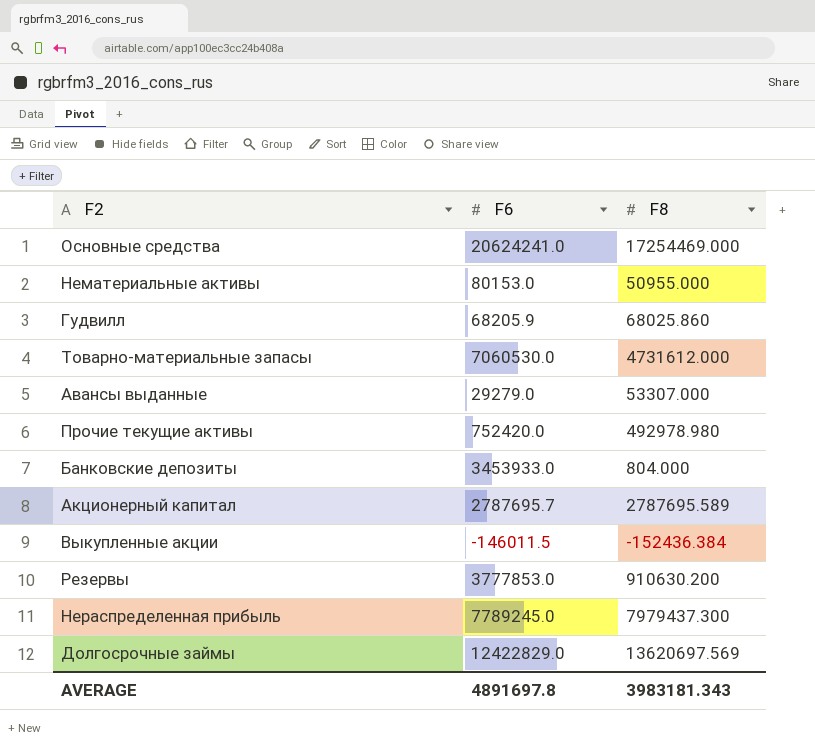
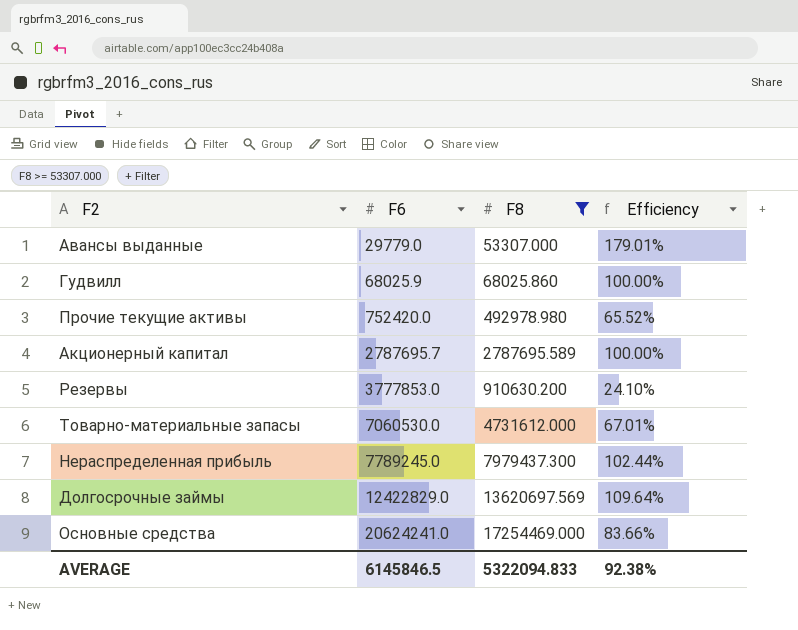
filter: none -> F8 >= 53307.000
row order: none -> F6 ascending
column Efficiency | formula: none -> [F8] / [F6]
Авансы выданные | F6: 29279.0 -> 29779.0
Гудвилл | F6: 68205.9 -> 68025.9
AVERAGE | F6: 4891697.8 -> 6145846.5
AVERAGE | F8: 3983181.343 -> 5322094.833

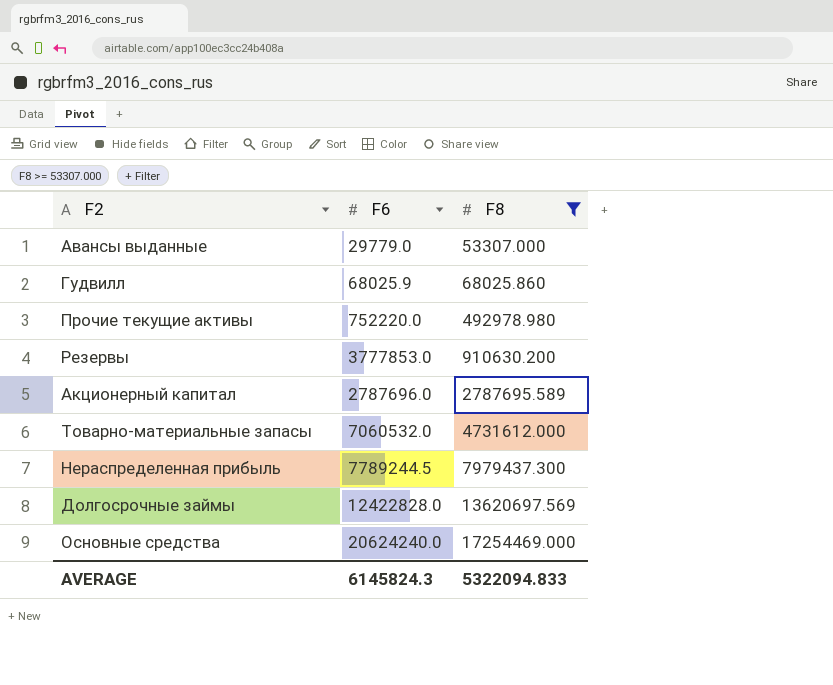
row order: F6 ascending -> F8 ascending
column Efficiency | formula: [F8] / [F6] -> none
Прочие текущие активы | F6: 752420.0 -> 752220.0
Акционерный капитал | F6: 2787695.7 -> 2787696.0
Товарно-материальные запасы | F6: 7060530.0 -> 7060532.0
Нераспределенная прибыль | F6: 7789245.0 -> 7789244.5
Долгосрочные займы | F6: 12422829.0 -> 12422828.0
Основные средства | F6: 20624241.0 -> 20624240.0
AVERAGE | F6: 6145846.5 -> 6145824.3

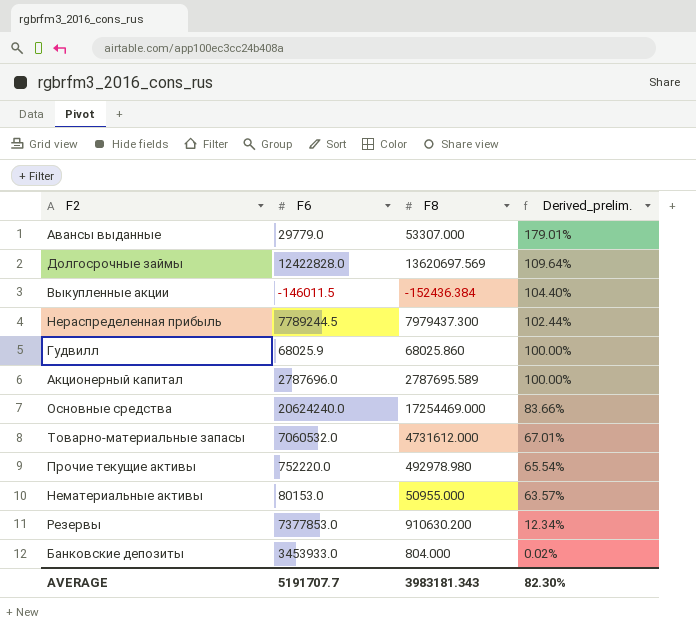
filter: F8 >= 53307.000 -> none
row order: F8 ascending -> Derived_prelim. descending
column Derived_prelim. | formula: none -> [F8] / [F6]
Резервы | F6: 3777853.0 -> 7377853.0
AVERAGE | F6: 6145824.3 -> 5191707.7
AVERAGE | F8: 5322094.833 -> 3983181.343

